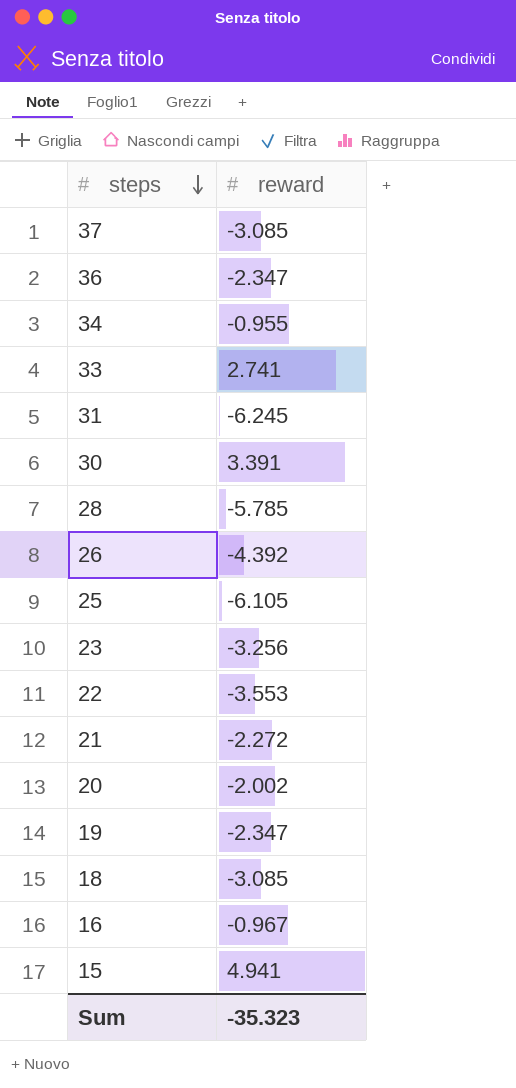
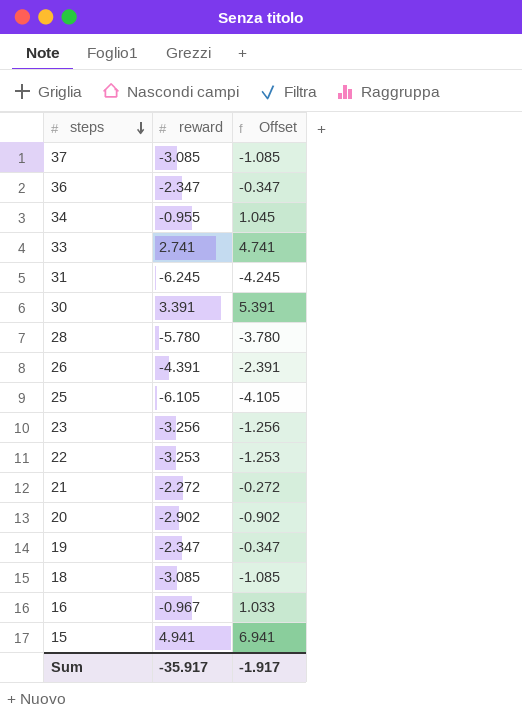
column Offset | formula: none -> [reward] + 2
28 | reward: -5.785 -> -5.780
26 | reward: -4.392 -> -4.391
22 | reward: -3.553 -> -3.253
20 | reward: -2.002 -> -2.902
Sum | reward: -35.323 -> -35.917

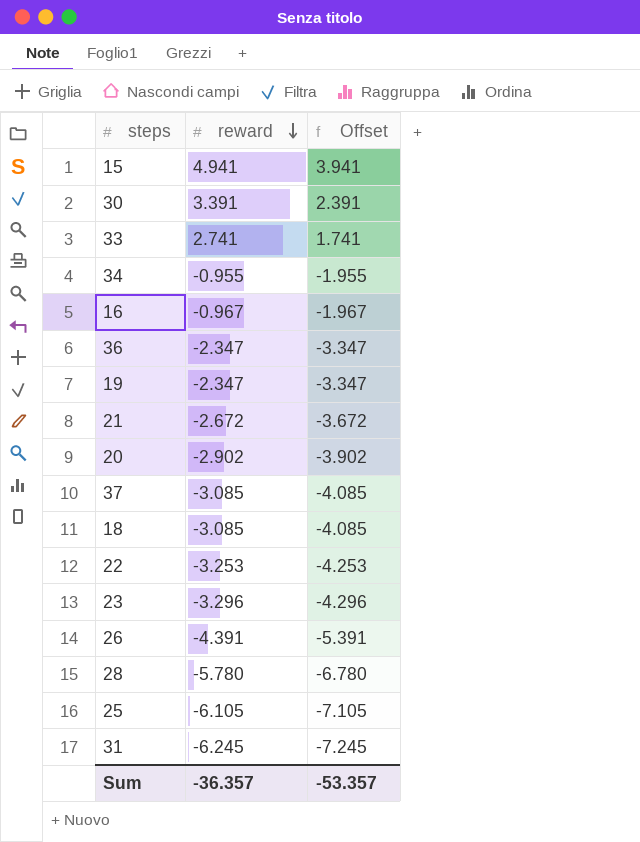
row order: steps descending -> reward descending
column Offset | formula: [reward] + 2 -> [reward] - 1
21 | reward: -2.272 -> -2.672
23 | reward: -3.256 -> -3.296
Sum | reward: -35.917 -> -36.357
Sum | Offset: -1.917 -> -53.357

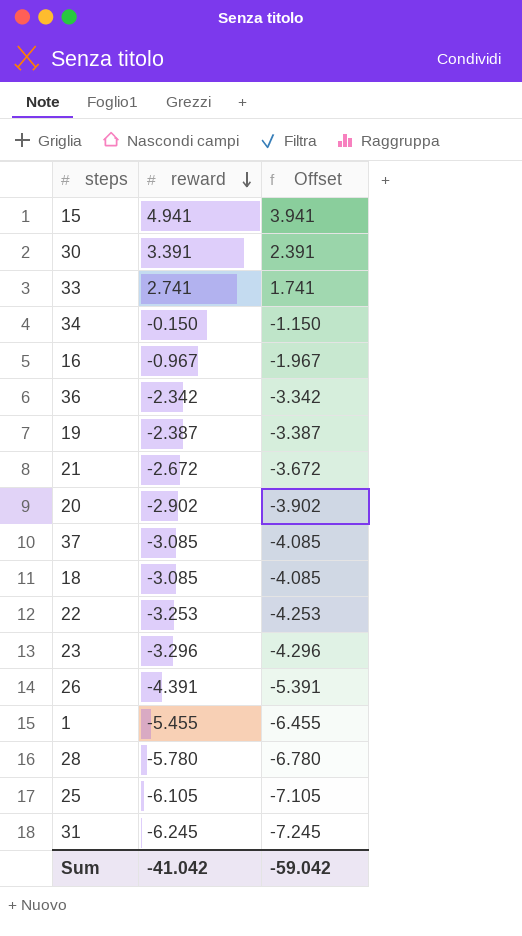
34 | reward: -0.955 -> -0.150
34 | Offset: -1.955 -> -1.150
36 | reward: -2.347 -> -2.342
36 | Offset: -3.347 -> -3.342
19 | reward: -2.347 -> -2.387
19 | Offset: -3.347 -> -3.387
row 1: none -> -5.455 | -6.455
Sum | reward: -36.357 -> -41.042
Sum | Offset: -53.357 -> -59.042

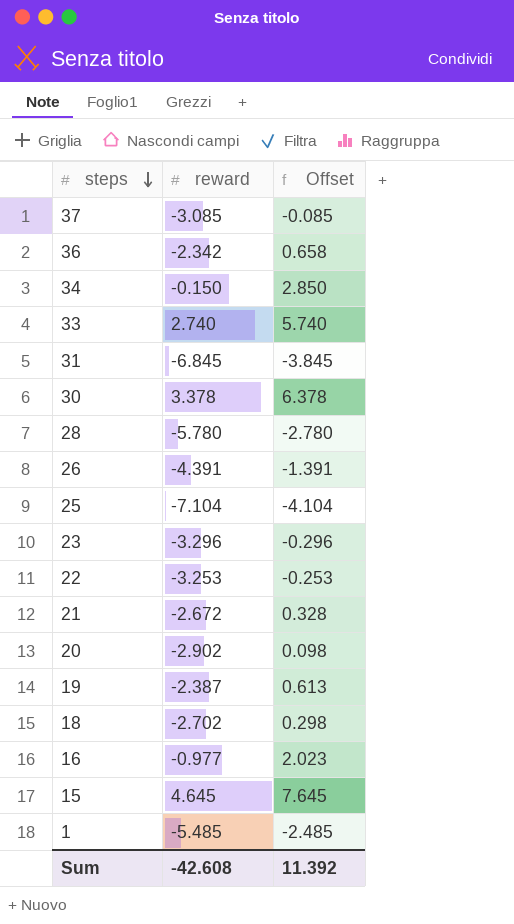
row order: reward descending -> steps descending
column Offset | formula: [reward] - 1 -> [reward] + 3
33 | reward: 2.741 -> 2.740
31 | reward: -6.245 -> -6.845
30 | reward: 3.391 -> 3.378
25 | reward: -6.105 -> -7.104
18 | reward: -3.085 -> -2.702
16 | reward: -0.967 -> -0.977
15 | reward: 4.941 -> 4.645
1 | reward: -5.455 -> -5.485
Sum | reward: -41.042 -> -42.608
Sum | Offset: -59.042 -> 11.392

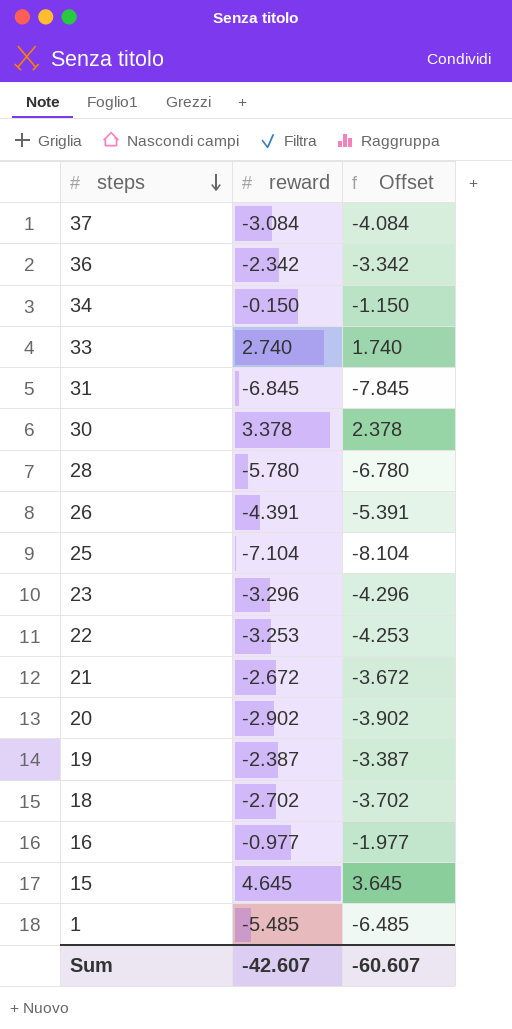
column Offset | formula: [reward] + 3 -> [reward] - 1
37 | reward: -3.085 -> -3.084
Sum | reward: -42.608 -> -42.607
Sum | Offset: 11.392 -> -60.607

